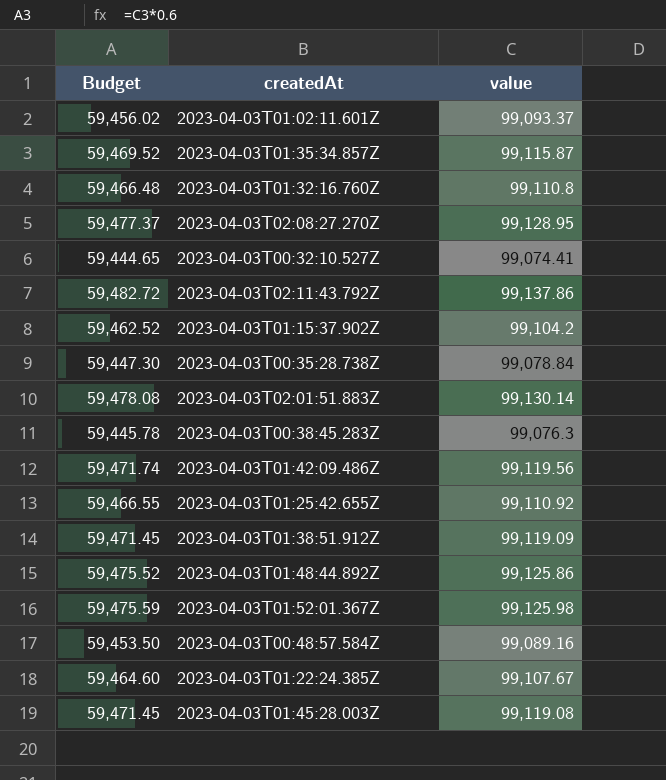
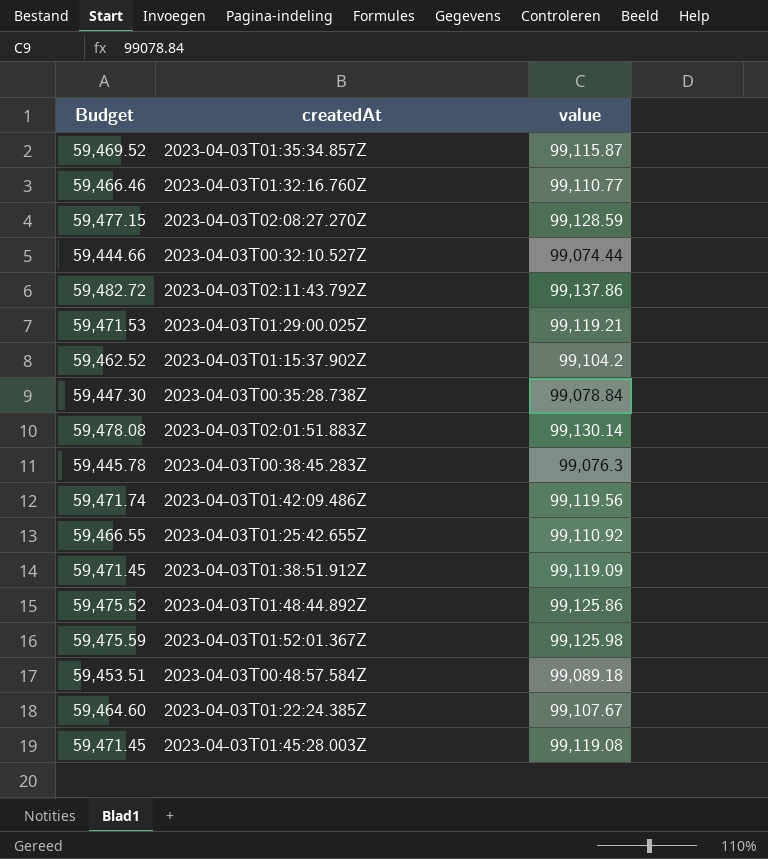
row 2023-04-03T01:02:11.601Z: 59,456.02 | 99,093.37 -> none
2023-04-03T01:32:16.760Z | Budget: 59,466.48 -> 59,466.46
2023-04-03T01:32:16.760Z | value: 99,110.8 -> 99,110.77
2023-04-03T02:08:27.270Z | Budget: 59,477.37 -> 59,477.15
2023-04-03T02:08:27.270Z | value: 99,128.95 -> 99,128.59
2023-04-03T00:32:10.527Z | Budget: 59,444.65 -> 59,444.66
2023-04-03T00:32:10.527Z | value: 99,074.41 -> 99,074.44
row 2023-04-03T01:29:00.025Z: none -> 59,471.53 | 99,119.21
2023-04-03T00:48:57.584Z | Budget: 59,453.50 -> 59,453.51
2023-04-03T00:48:57.584Z | value: 99,089.16 -> 99,089.18

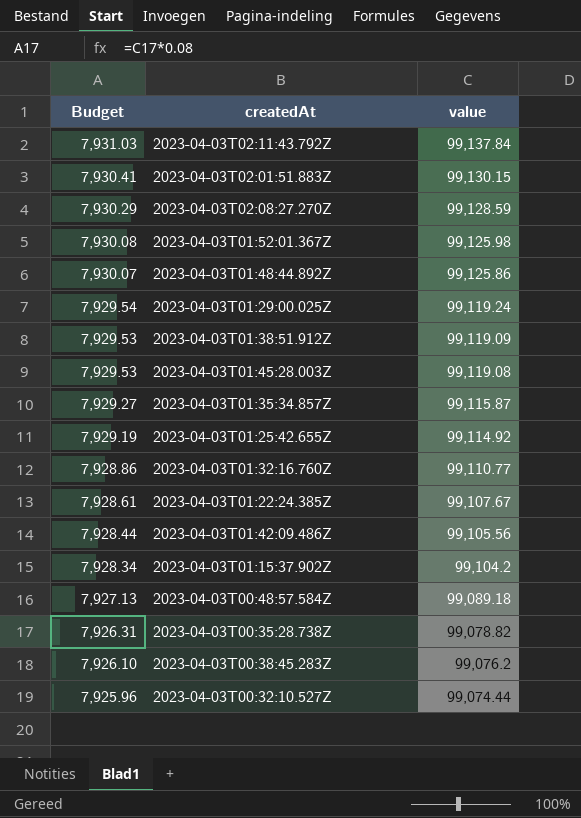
row order: none -> Budget descending
column Budget | formula: [value] * 0.6 -> [value] * 0.08
2023-04-03T02:11:43.792Z | value: 99,137.86 -> 99,137.84
2023-04-03T02:01:51.883Z | value: 99,130.14 -> 99,130.15
2023-04-03T01:29:00.025Z | value: 99,119.21 -> 99,119.24
2023-04-03T01:25:42.655Z | value: 99,110.92 -> 99,114.92
2023-04-03T01:42:09.486Z | value: 99,119.56 -> 99,105.56
2023-04-03T00:35:28.738Z | value: 99,078.84 -> 99,078.82
2023-04-03T00:38:45.283Z | value: 99,076.3 -> 99,076.2

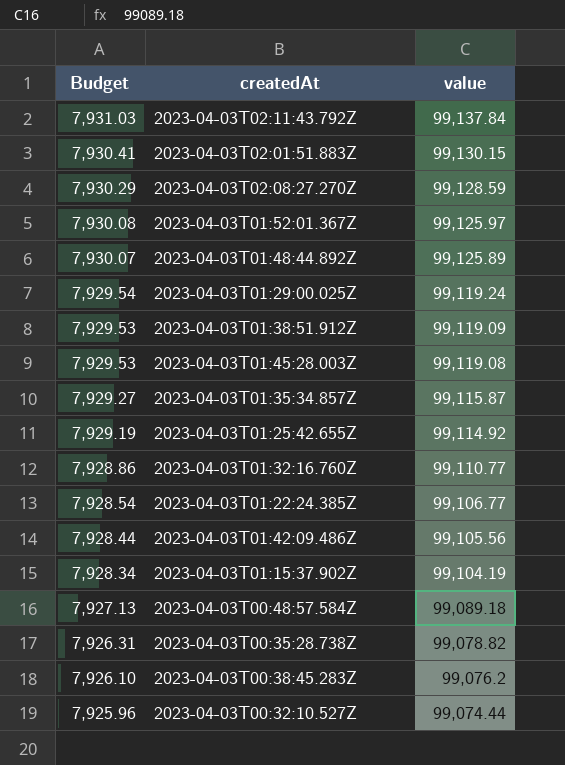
2023-04-03T01:52:01.367Z | value: 99,125.98 -> 99,125.97
2023-04-03T01:48:44.892Z | value: 99,125.86 -> 99,125.89
2023-04-03T01:22:24.385Z | Budget: 7,928.61 -> 7,928.54
2023-04-03T01:22:24.385Z | value: 99,107.67 -> 99,106.77
2023-04-03T01:15:37.902Z | value: 99,104.2 -> 99,104.19

